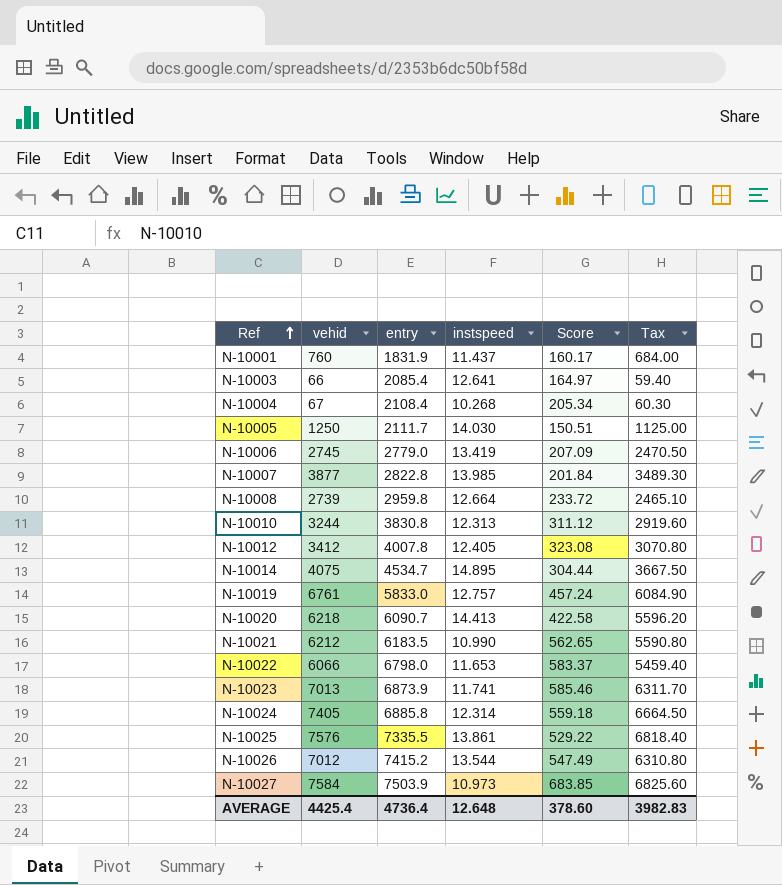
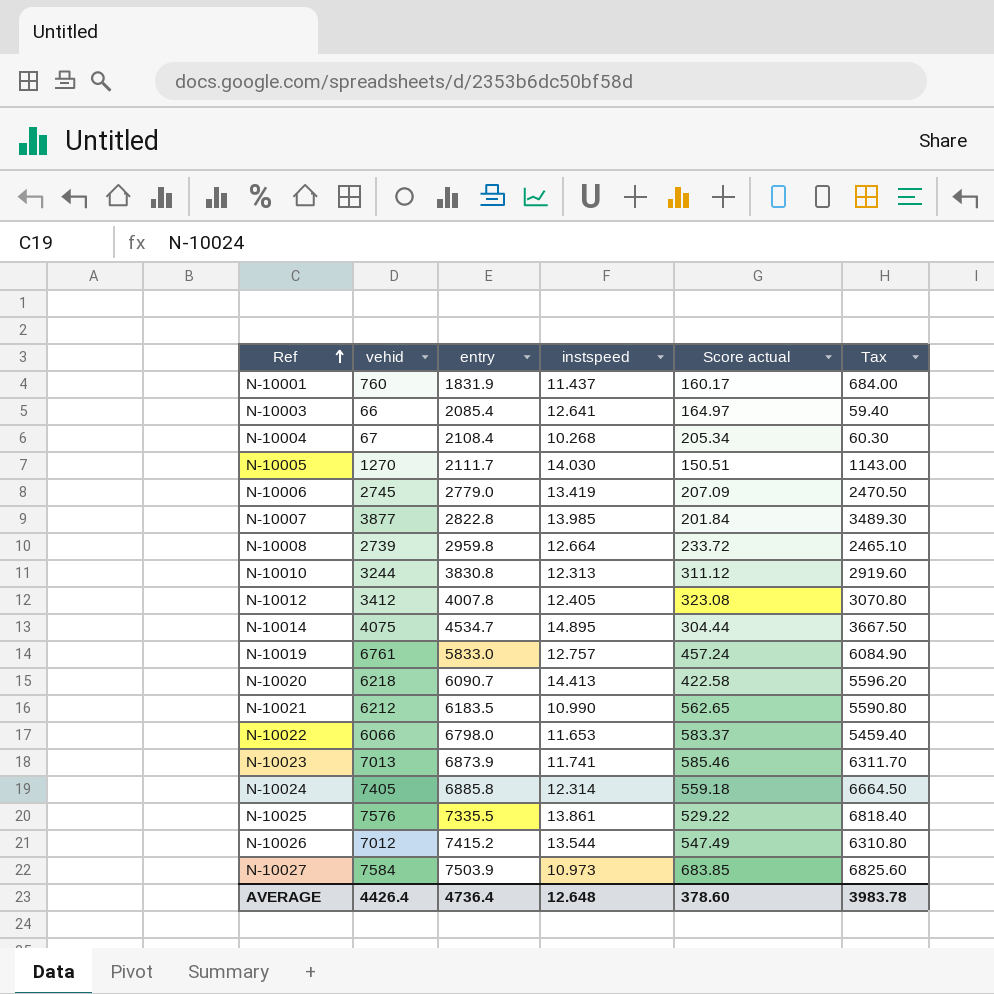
column name: Score -> Score actual
N-10005 | vehid: 1250 -> 1270
N-10005 | Tax: 1125.00 -> 1143.00
AVERAGE | vehid: 4425.4 -> 4426.4
AVERAGE | Tax: 3982.83 -> 3983.78

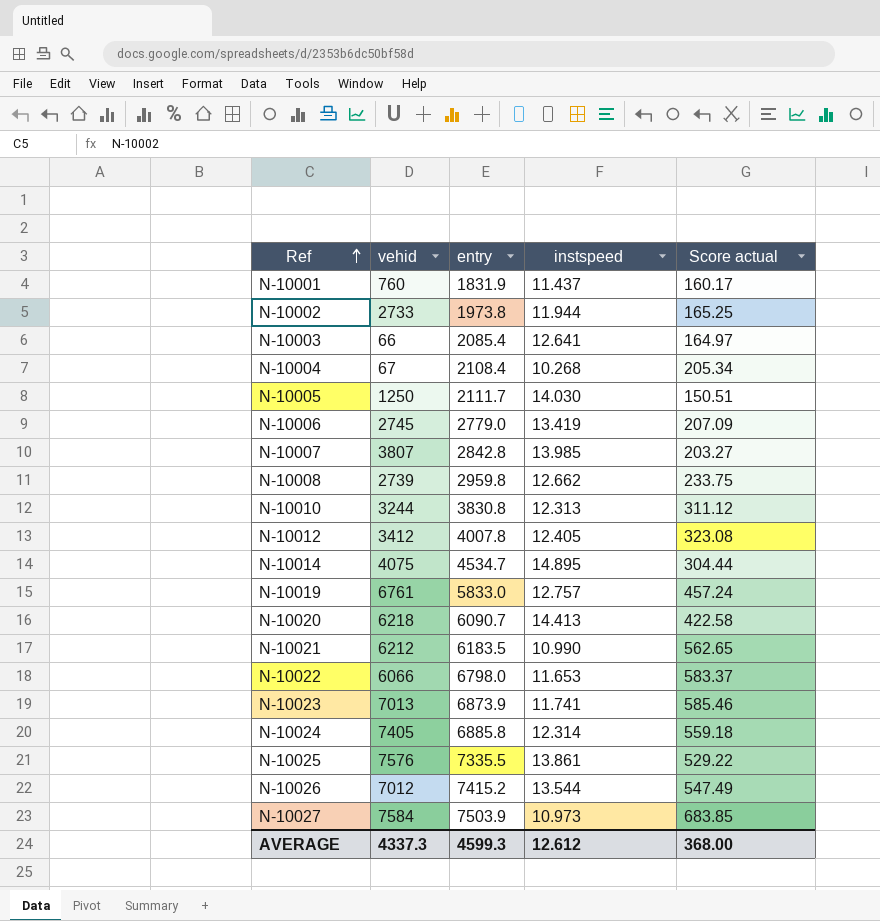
column Tax | formula: [vehid] * 0.9 -> none
row N-10002: none -> 2733 | 1973.8 | 11.944 | 165.25
N-10005 | vehid: 1270 -> 1250
N-10007 | vehid: 3877 -> 3807
N-10007 | entry: 2822.8 -> 2842.8
N-10007 | Score actual: 201.84 -> 203.27
N-10008 | instspeed: 12.664 -> 12.662
N-10008 | Score actual: 233.72 -> 233.75
AVERAGE | vehid: 4426.4 -> 4337.3
AVERAGE | entry: 4736.4 -> 4599.3
AVERAGE | instspeed: 12.648 -> 12.612
AVERAGE | Score actual: 378.60 -> 368.00

